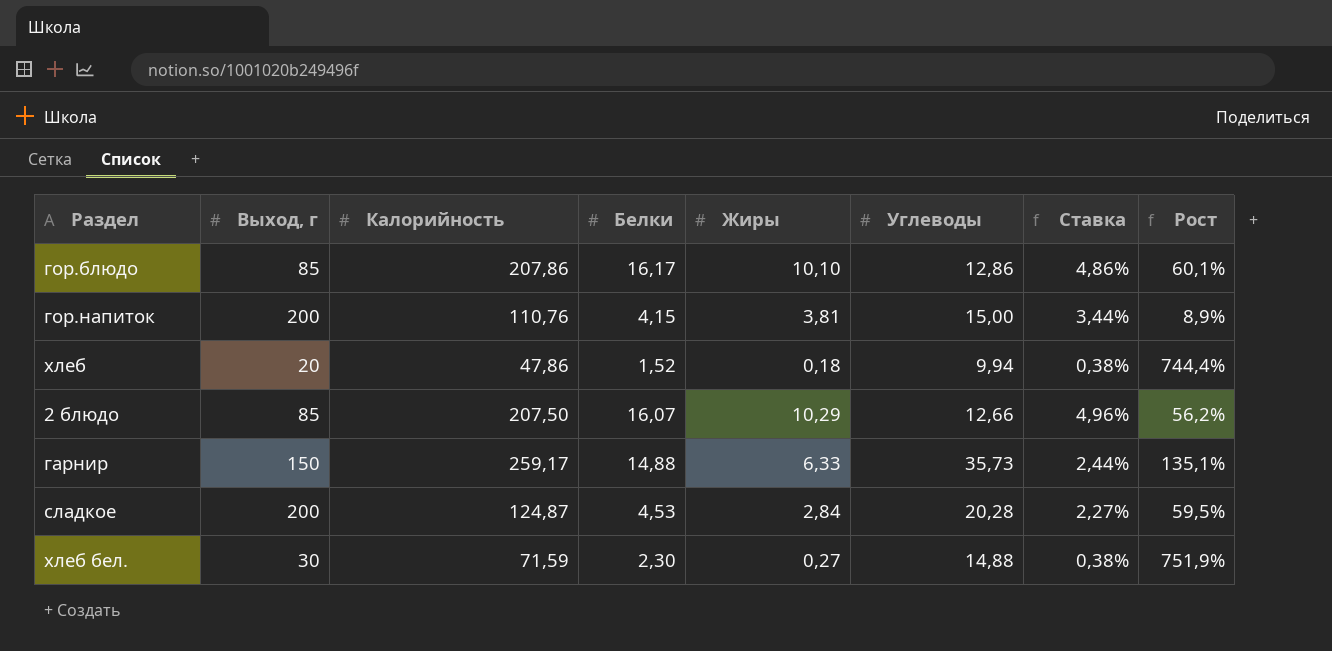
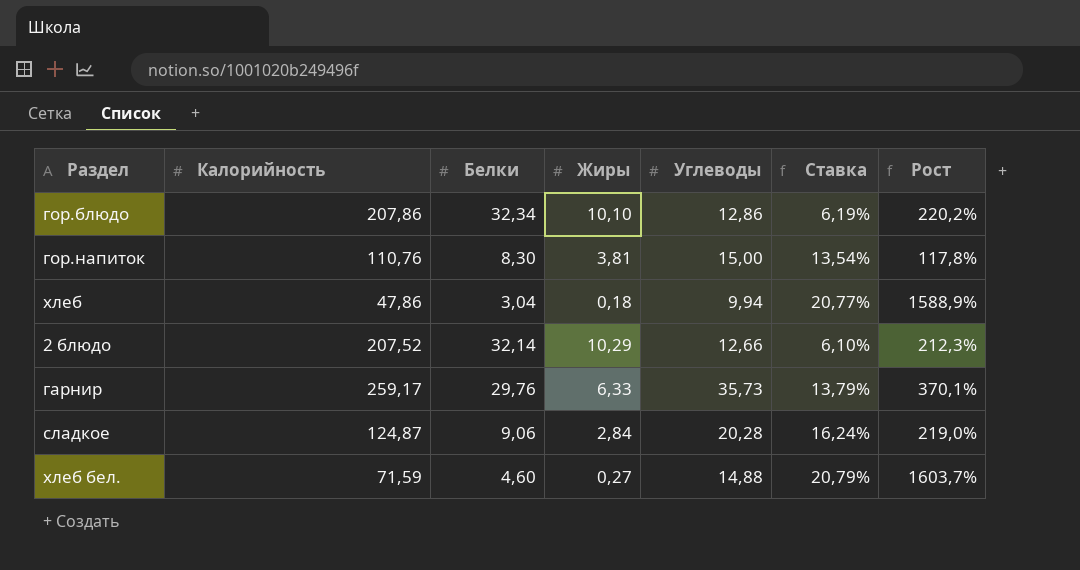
column Выход, г | position: 2 -> none
column Ставка | formula: [Жиры] / [Калорийность] -> [Углеводы] / [Калорийность]
гор.блюдо | Белки: 16,17 -> 32,34
гор.блюдо | Рост: 60,1% -> 220,2%
гор.напиток | Белки: 4,15 -> 8,30
гор.напиток | Рост: 8,9% -> 117,8%
хлеб | Белки: 1,52 -> 3,04
хлеб | Рост: 744,4% -> 1588,9%
2 блюдо | Калорийность: 207,50 -> 207,52
2 блюдо | Белки: 16,07 -> 32,14
2 блюдо | Рост: 56,2% -> 212,3%
гарнир | Белки: 14,88 -> 29,76
гарнир | Рост: 135,1% -> 370,1%
сладкое | Белки: 4,53 -> 9,06
сладкое | Рост: 59,5% -> 219,0%
хлеб бел. | Белки: 2,30 -> 4,60
хлеб бел. | Рост: 751,9% -> 1603,7%

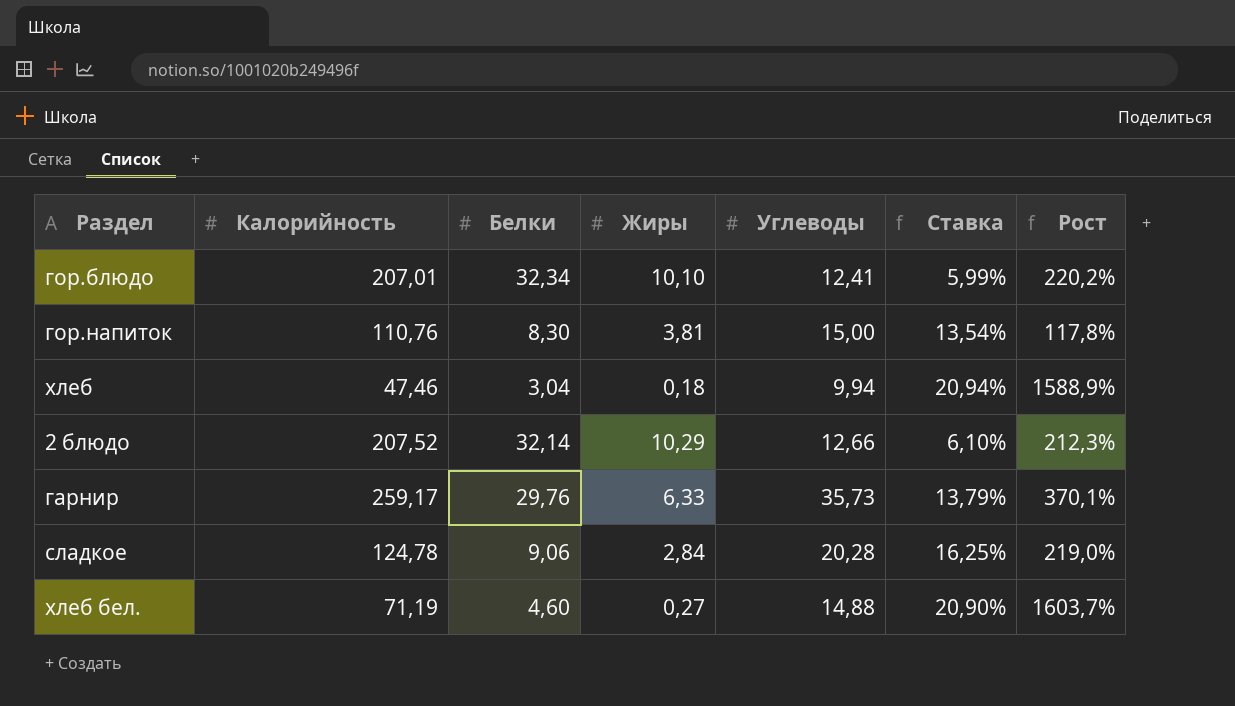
гор.блюдо | Калорийность: 207,86 -> 207,01
гор.блюдо | Углеводы: 12,86 -> 12,41
гор.блюдо | Ставка: 6,19% -> 5,99%
хлеб | Калорийность: 47,86 -> 47,46
хлеб | Ставка: 20,77% -> 20,94%
сладкое | Калорийность: 124,87 -> 124,78
сладкое | Ставка: 16,24% -> 16,25%
хлеб бел. | Калорийность: 71,59 -> 71,19
хлеб бел. | Ставка: 20,79% -> 20,90%

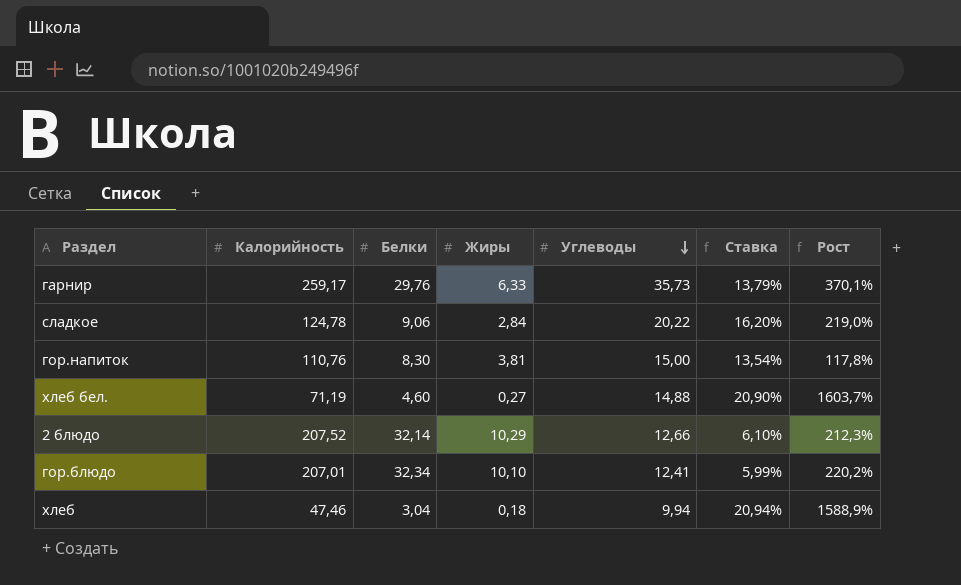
row order: none -> Углеводы descending
сладкое | Углеводы: 20,28 -> 20,22
сладкое | Ставка: 16,25% -> 16,20%

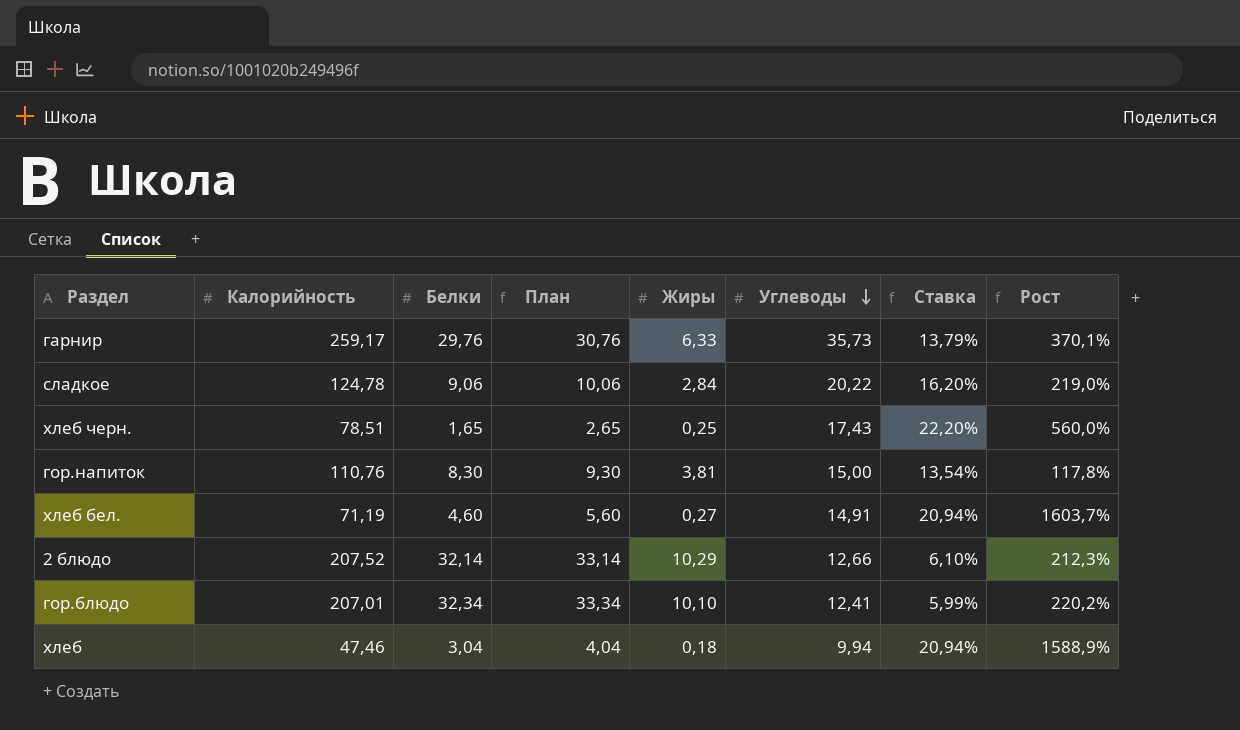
column План | formula: none -> [Белки] + 1
row хлеб черн.: none -> 78,51 | 1,65 | 2,65 | 0,25 | 17,43 | 22,20% | 560,0%
хлеб бел. | Углеводы: 14,88 -> 14,91
хлеб бел. | Ставка: 20,90% -> 20,94%

